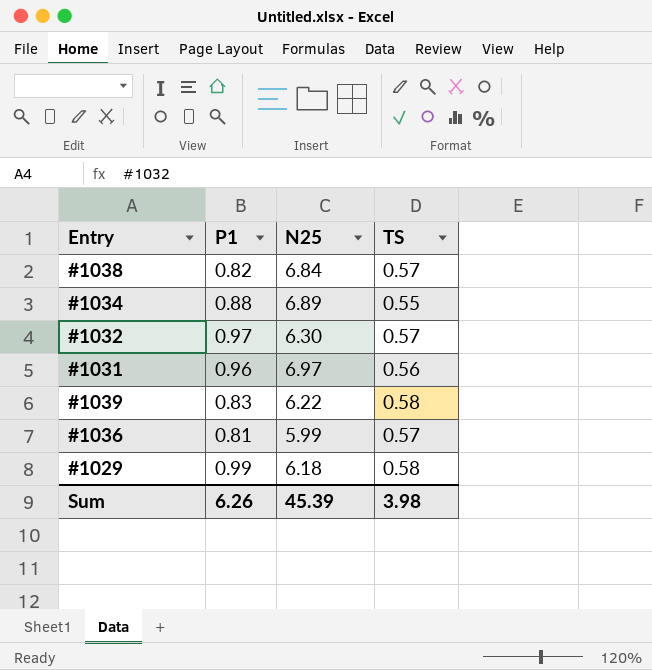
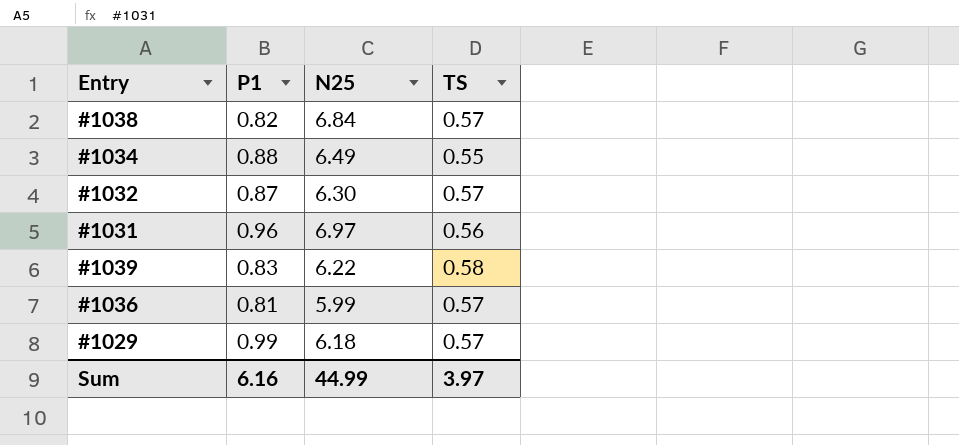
#1034 | N25: 6.89 -> 6.49
#1032 | P1: 0.97 -> 0.87
#1029 | TS: 0.58 -> 0.57
Sum | P1: 6.26 -> 6.16
Sum | N25: 45.39 -> 44.99
Sum | TS: 3.98 -> 3.97

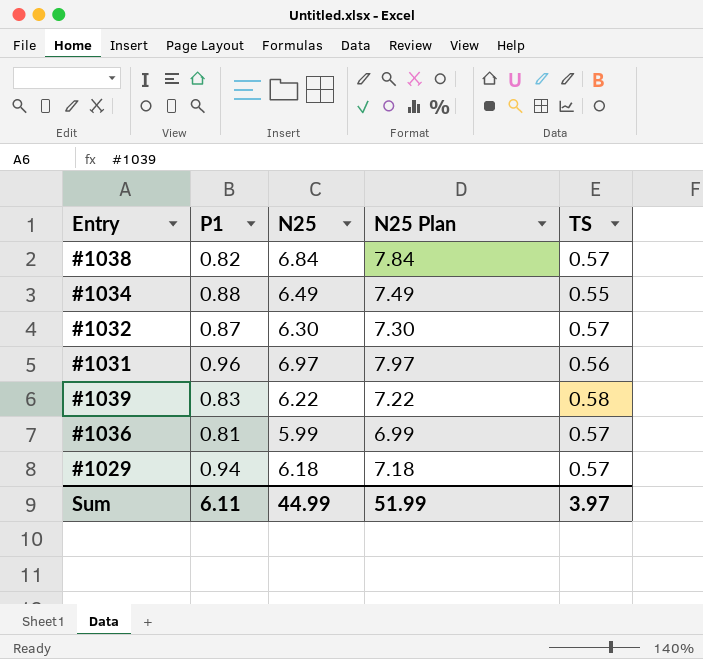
column N25 Plan | formula: none -> [N25] + 1
#1029 | P1: 0.99 -> 0.94
Sum | P1: 6.16 -> 6.11

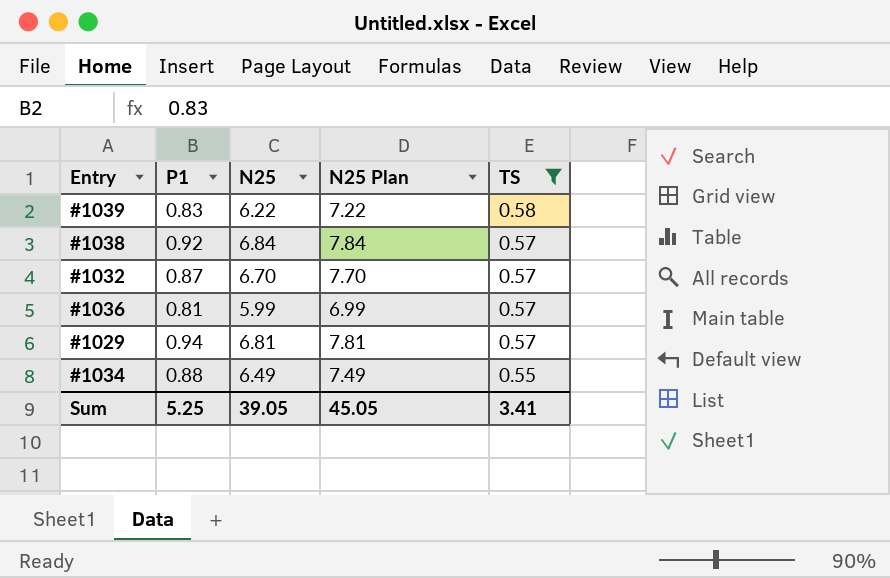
filter: none -> TS != 0.56
row order: none -> TS descending
#1038 | P1: 0.82 -> 0.92
#1032 | N25: 6.30 -> 6.70
#1032 | N25 Plan: 7.30 -> 7.70
#1029 | N25: 6.18 -> 6.81
#1029 | N25 Plan: 7.18 -> 7.81
Sum | P1: 6.11 -> 5.25
Sum | N25: 44.99 -> 39.05
Sum | N25 Plan: 51.99 -> 45.05
Sum | TS: 3.97 -> 3.41

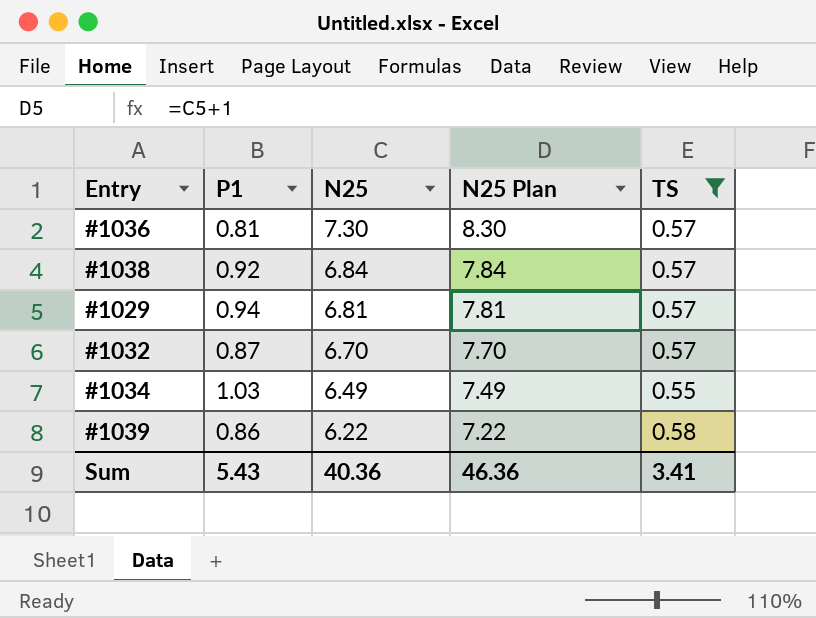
row order: TS descending -> N25 descending
#1036 | N25: 5.99 -> 7.30
#1036 | N25 Plan: 6.99 -> 8.30
#1034 | P1: 0.88 -> 1.03
#1039 | P1: 0.83 -> 0.86
Sum | P1: 5.25 -> 5.43
Sum | N25: 39.05 -> 40.36
Sum | N25 Plan: 45.05 -> 46.36

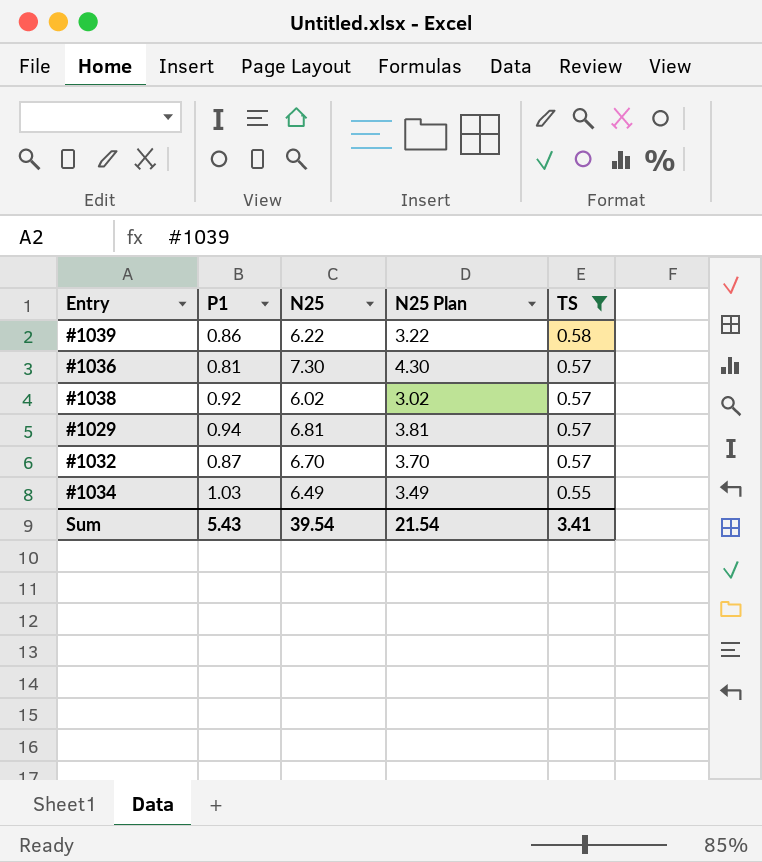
row order: N25 descending -> TS descending
column N25 Plan | formula: [N25] + 1 -> [N25] - 3
#1038 | N25: 6.84 -> 6.02
Sum | N25: 40.36 -> 39.54
Sum | N25 Plan: 46.36 -> 21.54

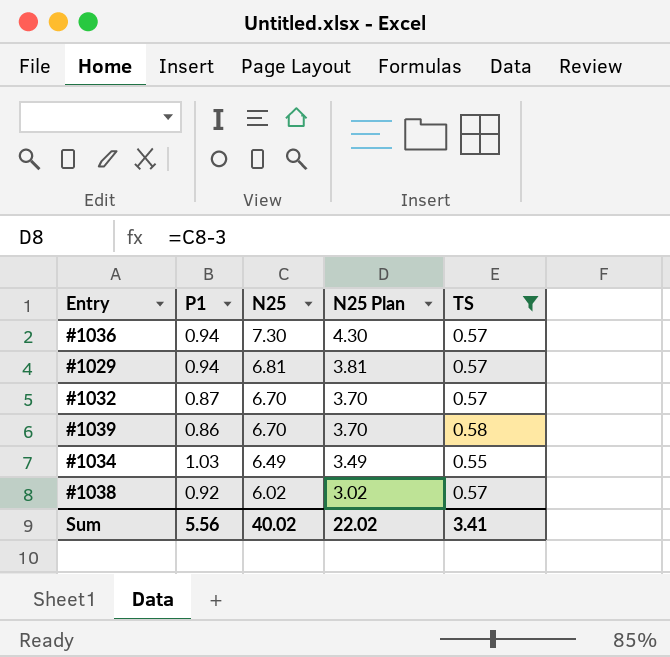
row order: TS descending -> N25 descending
#1036 | P1: 0.81 -> 0.94
#1039 | N25: 6.22 -> 6.70
#1039 | N25 Plan: 3.22 -> 3.70
Sum | P1: 5.43 -> 5.56
Sum | N25: 39.54 -> 40.02
Sum | N25 Plan: 21.54 -> 22.02

